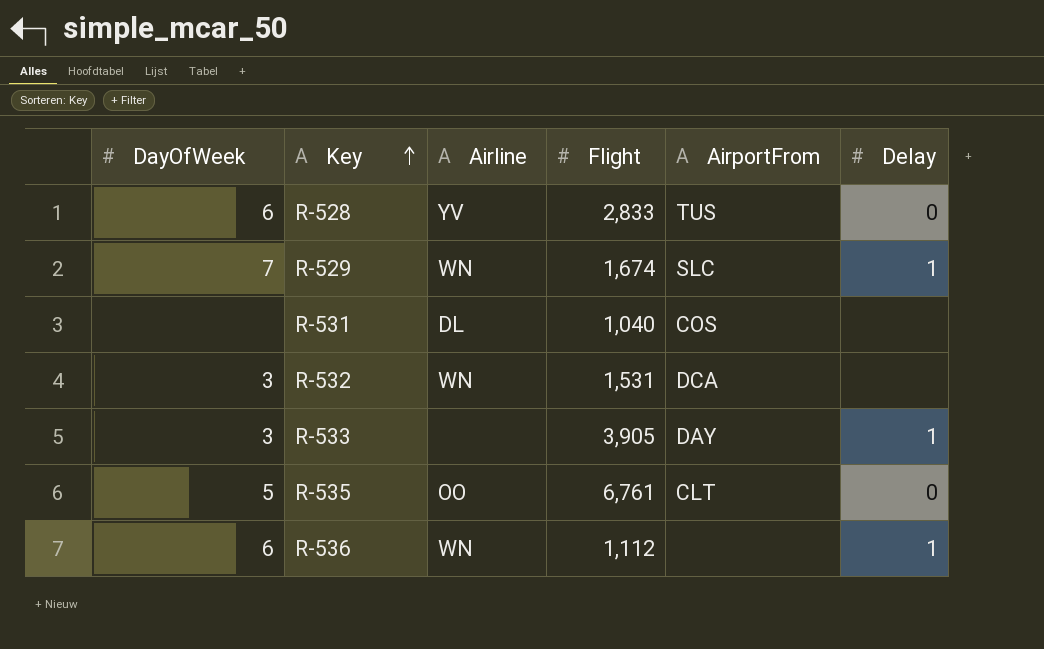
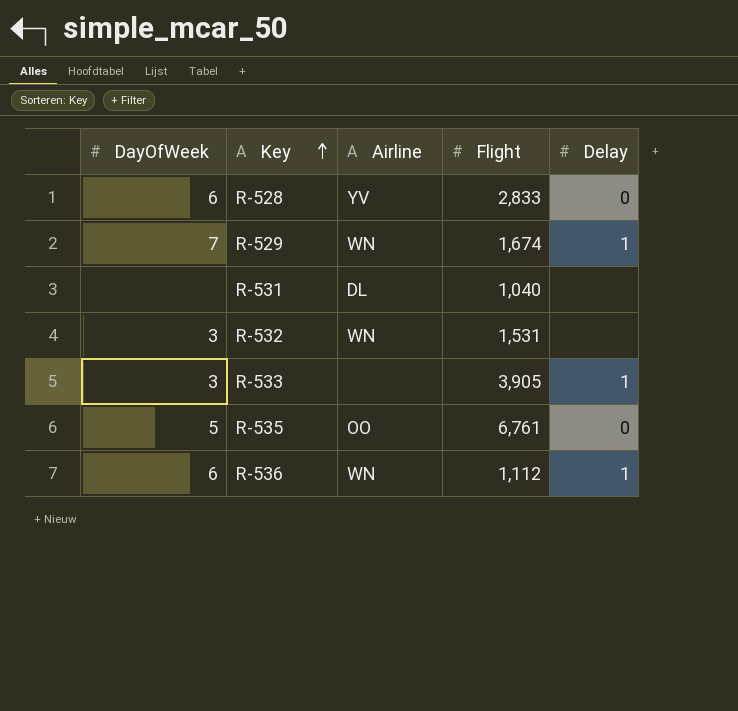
column AirportFrom | position: 5 -> none

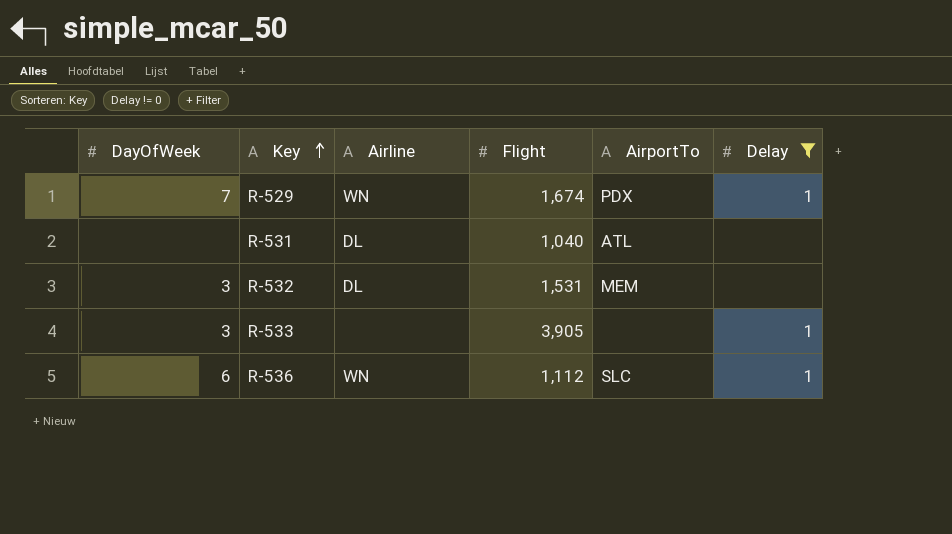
filter: none -> Delay != 0
column AirportTo | position: none -> 5
R-532 | Airline: WN -> DL

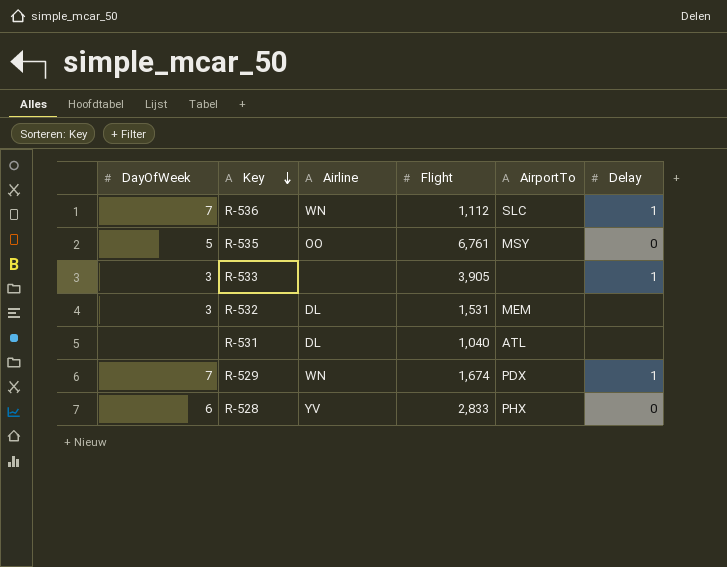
filter: Delay != 0 -> none
row order: Key ascending -> Key descending
R-536 | DayOfWeek: 6 -> 7

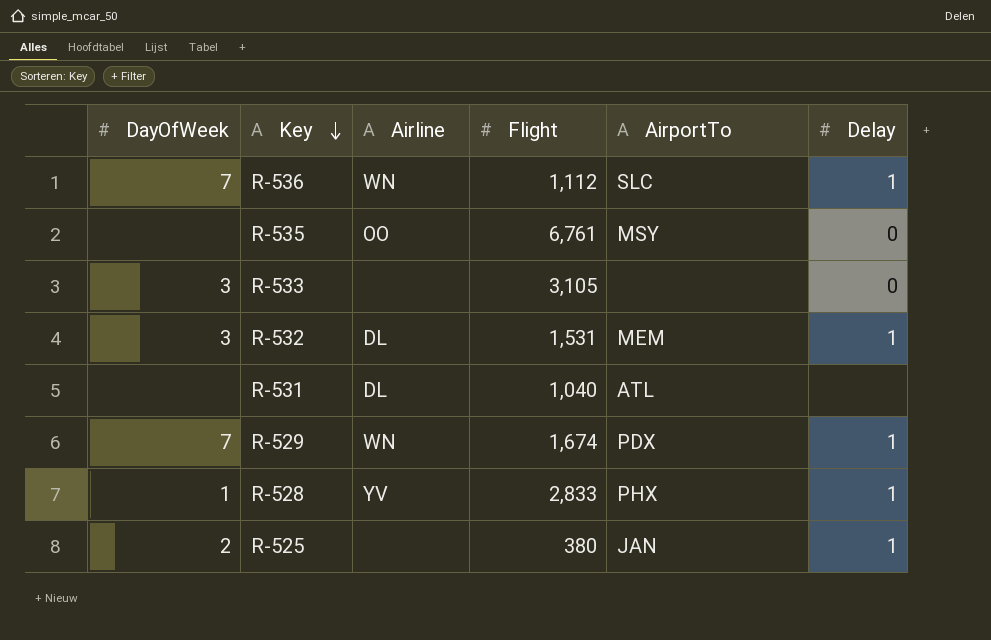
R-535 | DayOfWeek: 5 -> none
R-533 | Flight: 3,905 -> 3,105
R-533 | Delay: 1 -> 0
R-532 | Delay: none -> 1
R-528 | DayOfWeek: 6 -> 1
R-528 | Delay: 0 -> 1
row R-525: none -> 2 | none | 380 | JAN | 1

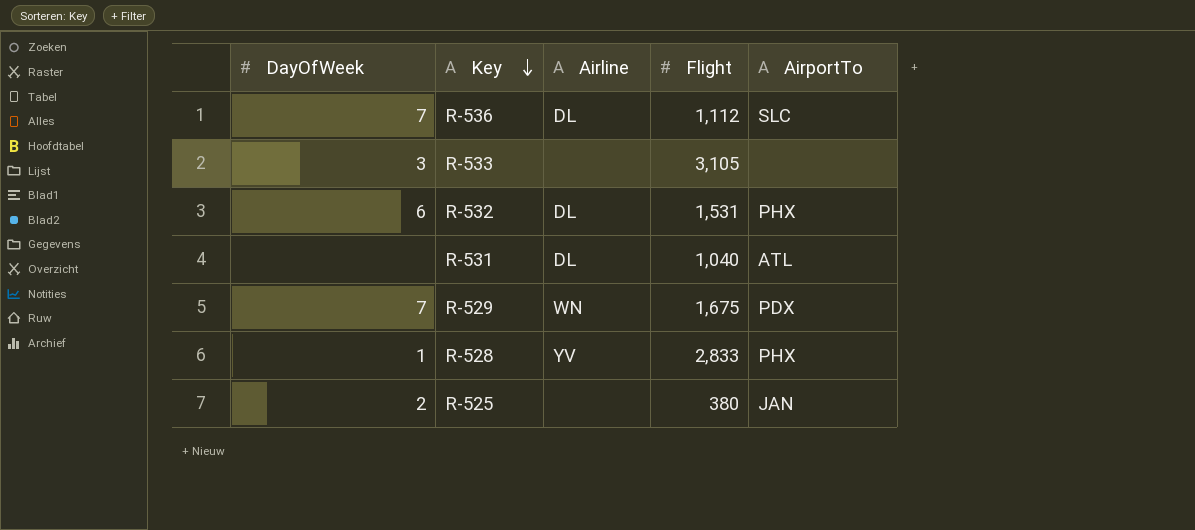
column Delay | position: 6 -> none
row R-535: none | OO | 6,761 | MSY | 0 -> none
R-536 | Airline: WN -> DL
R-532 | DayOfWeek: 3 -> 6
R-532 | AirportTo: MEM -> PHX
R-529 | Flight: 1,674 -> 1,675

